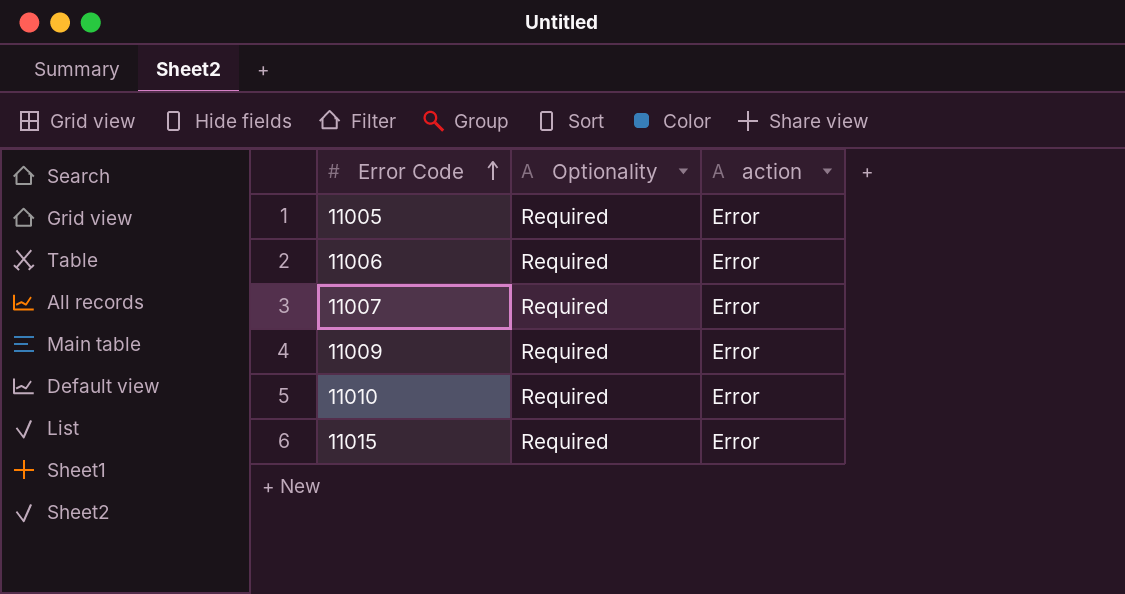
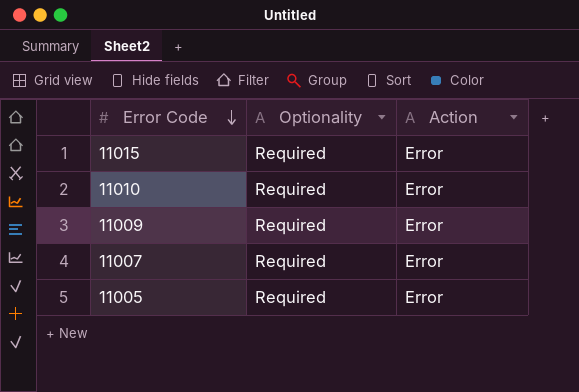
row order: Error Code ascending -> Error Code descending
column name: action -> Action
row 11006: Required | Error -> none

